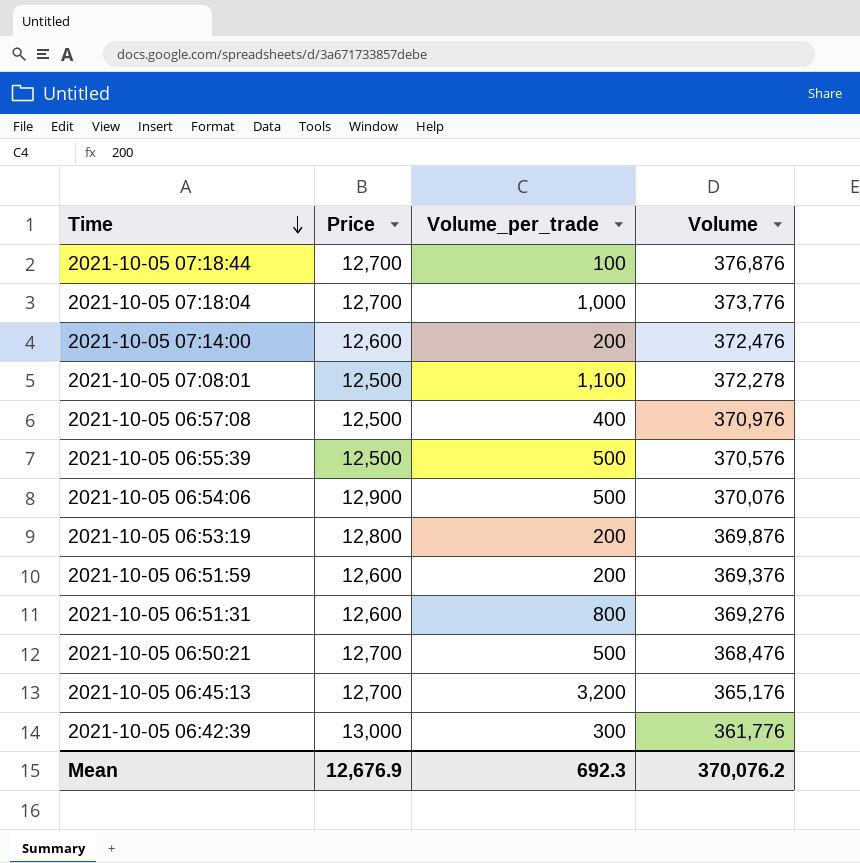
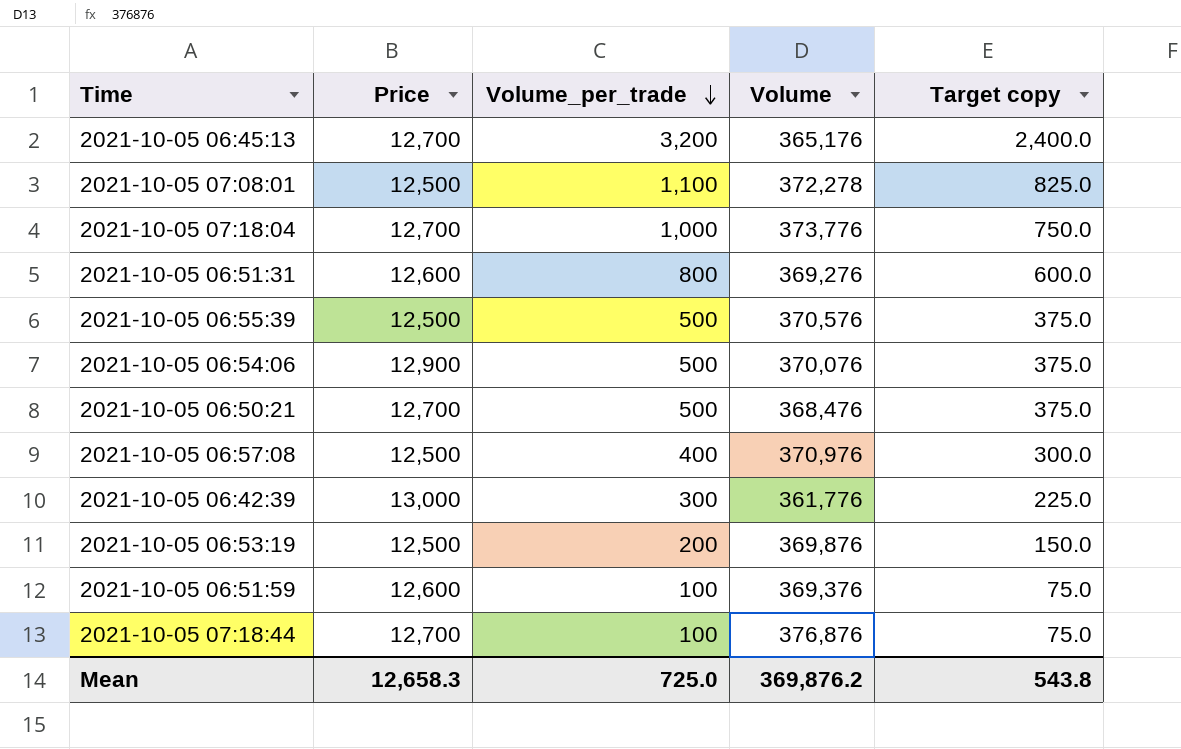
row order: Time descending -> Volume_per_trade descending
column Target copy | formula: none -> [Volume_per_trade] * 0.75
row 2021-10-05 07:14:00: 12,600 | 200 | 372,476 -> none
2021-10-05 06:53:19 | Price: 12,800 -> 12,500
2021-10-05 06:51:59 | Volume_per_trade: 200 -> 100
Mean | Price: 12,676.9 -> 12,658.3
Mean | Volume_per_trade: 692.3 -> 725.0
Mean | Volume: 370,076.2 -> 369,876.2

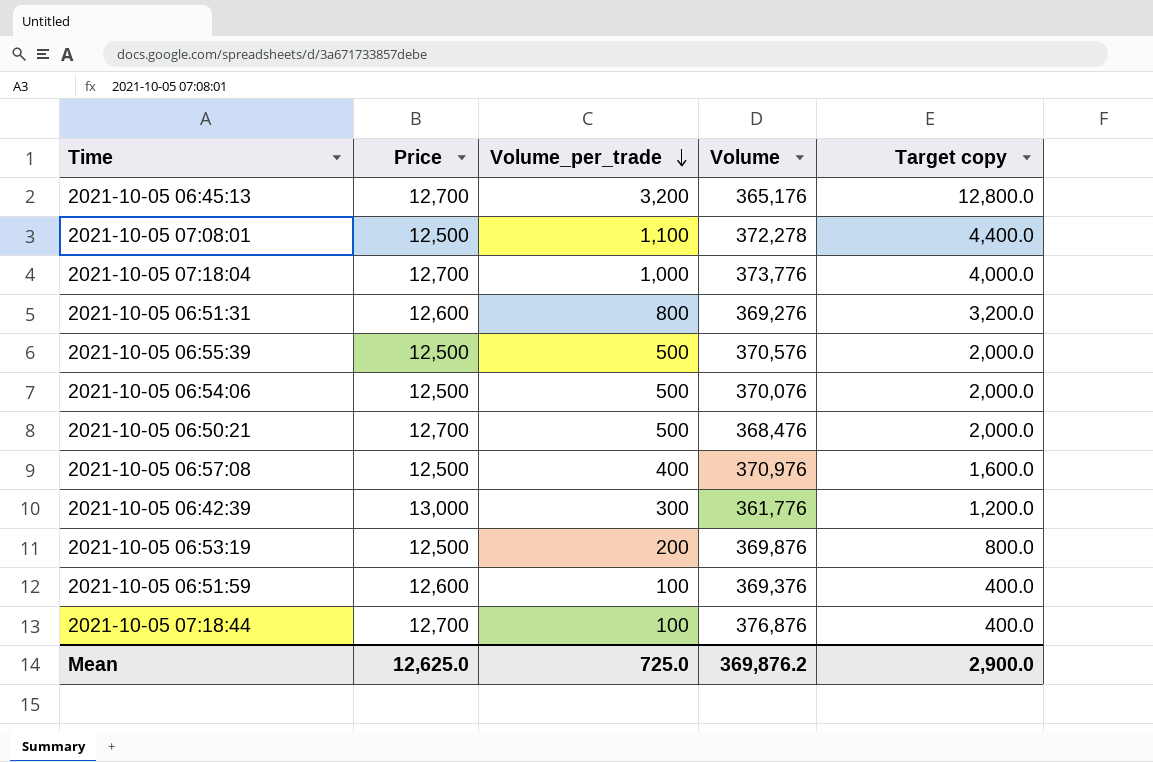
column Target copy | formula: [Volume_per_trade] * 0.75 -> [Volume_per_trade] * 4
2021-10-05 06:54:06 | Price: 12,900 -> 12,500
Mean | Price: 12,658.3 -> 12,625.0
Mean | Target copy: 543.8 -> 2,900.0

